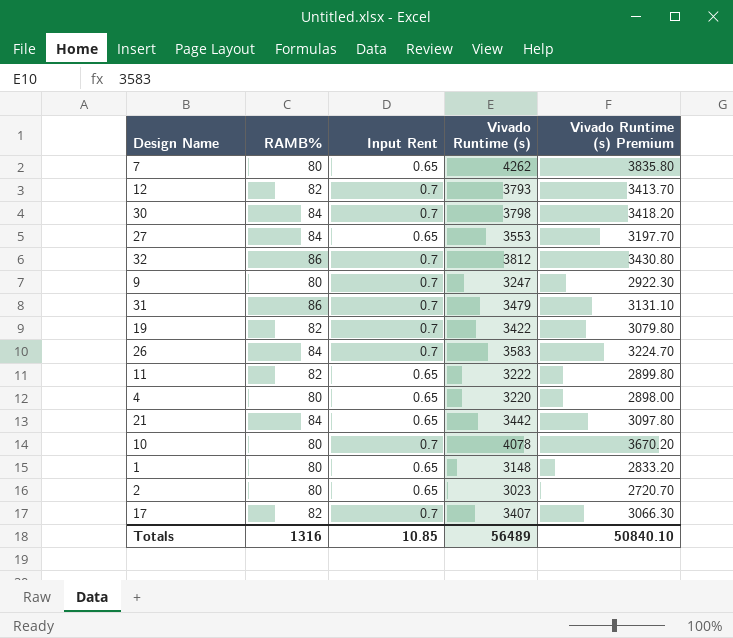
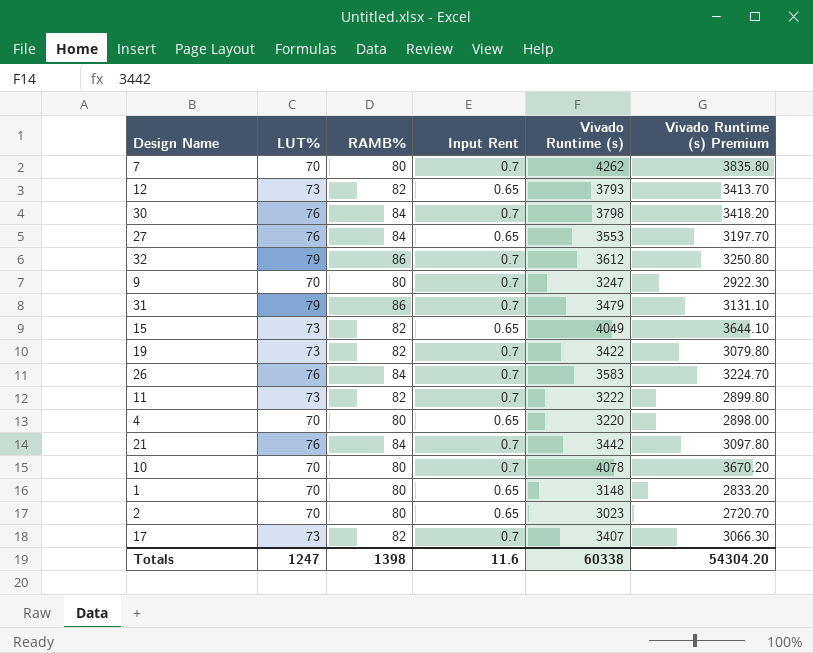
column LUT% | position: none -> 2
7 | Input Rent: 0.65 -> 0.7
12 | Input Rent: 0.7 -> 0.65
32 | Vivado Runtime (s): 3812 -> 3612
32 | Vivado Runtime (s) Premium: 3430.80 -> 3250.80
row 15: none -> 73 | 82 | 0.65 | 4049 | 3644.10
11 | Input Rent: 0.65 -> 0.7
21 | Input Rent: 0.65 -> 0.7
Totals | RAMB%: 1316 -> 1398
Totals | Input Rent: 10.85 -> 11.6
Totals | Vivado Runtime (s): 56489 -> 60338
Totals | Vivado Runtime (s) Premium: 50840.10 -> 54304.20

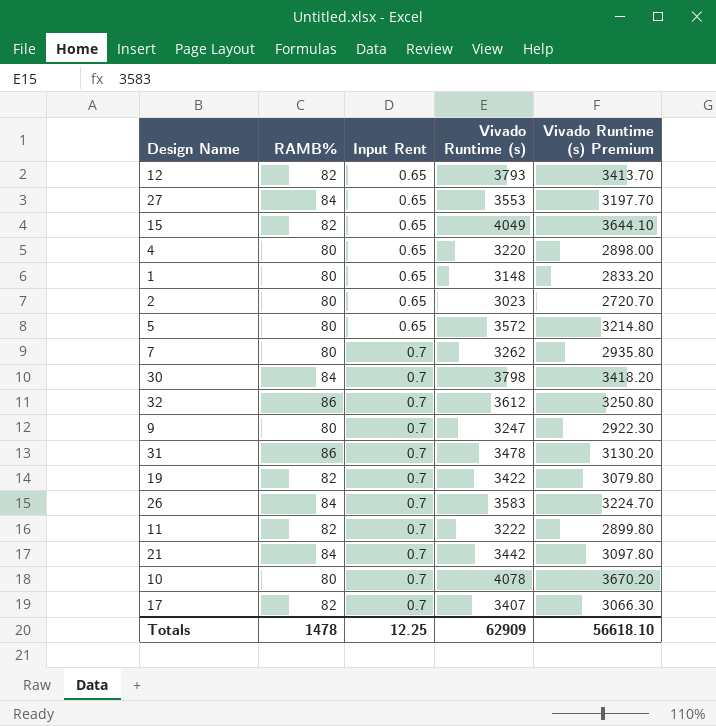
row order: none -> Input Rent ascending
column LUT% | position: 2 -> none
row 5: none -> 80 | 0.65 | 3572 | 3214.80
7 | Vivado Runtime (s): 4262 -> 3262
7 | Vivado Runtime (s) Premium: 3835.80 -> 2935.80
31 | Vivado Runtime (s): 3479 -> 3478
31 | Vivado Runtime (s) Premium: 3131.10 -> 3130.20
Totals | RAMB%: 1398 -> 1478
Totals | Input Rent: 11.6 -> 12.25
Totals | Vivado Runtime (s): 60338 -> 62909
Totals | Vivado Runtime (s) Premium: 54304.20 -> 56618.10

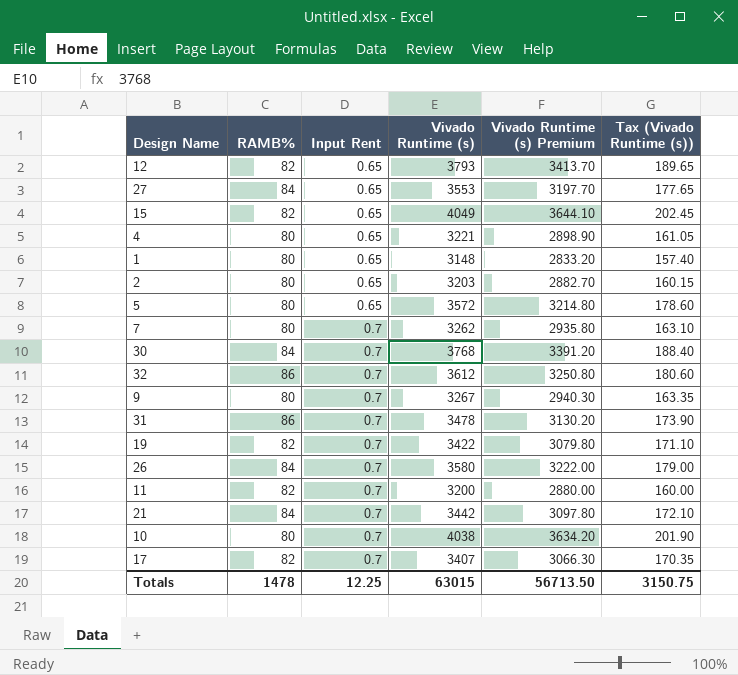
column Tax (Vivado Runtime (s)) | formula: none -> [Vivado Runtime (s)] * 0.05
4 | Vivado Runtime (s): 3220 -> 3221
4 | Vivado Runtime (s) Premium: 2898.00 -> 2898.90
2 | Vivado Runtime (s): 3023 -> 3203
2 | Vivado Runtime (s) Premium: 2720.70 -> 2882.70
30 | Vivado Runtime (s): 3798 -> 3768
30 | Vivado Runtime (s) Premium: 3418.20 -> 3391.20
9 | Vivado Runtime (s): 3247 -> 3267
9 | Vivado Runtime (s) Premium: 2922.30 -> 2940.30
26 | Vivado Runtime (s): 3583 -> 3580
26 | Vivado Runtime (s) Premium: 3224.70 -> 3222.00
11 | Vivado Runtime (s): 3222 -> 3200
11 | Vivado Runtime (s) Premium: 2899.80 -> 2880.00
10 | Vivado Runtime (s): 4078 -> 4038
10 | Vivado Runtime (s) Premium: 3670.20 -> 3634.20
Totals | Vivado Runtime (s): 62909 -> 63015
Totals | Vivado Runtime (s) Premium: 56618.10 -> 56713.50

